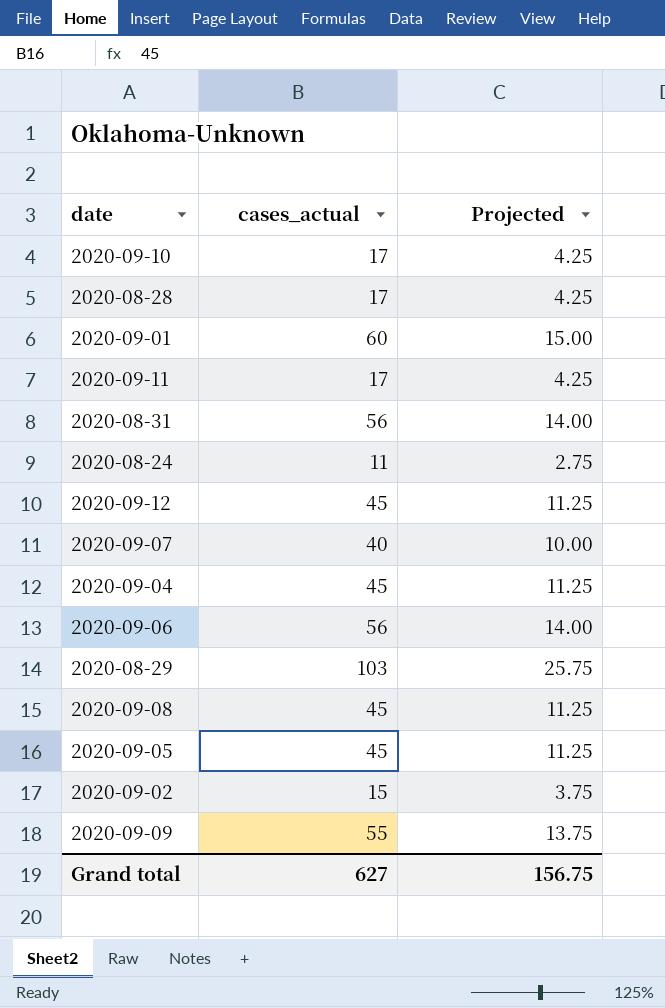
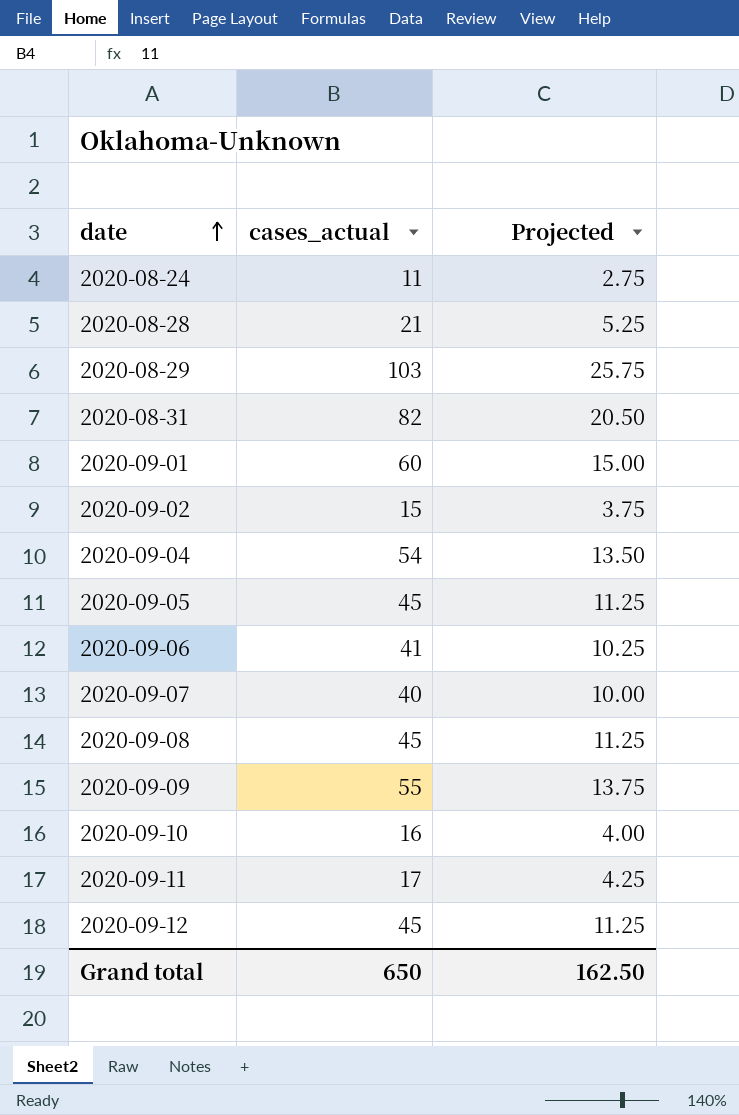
row order: none -> date ascending
2020-08-28 | cases_actual: 17 -> 21
2020-08-28 | Projected: 4.25 -> 5.25
2020-08-31 | cases_actual: 56 -> 82
2020-08-31 | Projected: 14.00 -> 20.50
2020-09-04 | cases_actual: 45 -> 54
2020-09-04 | Projected: 11.25 -> 13.50
2020-09-06 | cases_actual: 56 -> 41
2020-09-06 | Projected: 14.00 -> 10.25
2020-09-10 | cases_actual: 17 -> 16
2020-09-10 | Projected: 4.25 -> 4.00
Grand total | cases_actual: 627 -> 650
Grand total | Projected: 156.75 -> 162.50

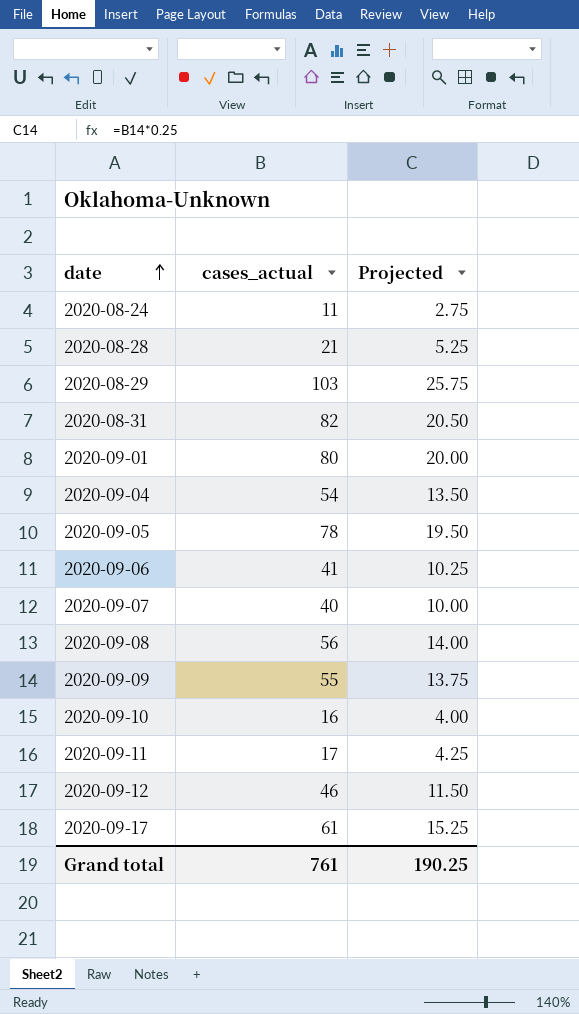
row 2020-09-02: 15 | 3.75 -> none
2020-09-01 | cases_actual: 60 -> 80
2020-09-01 | Projected: 15.00 -> 20.00
2020-09-05 | cases_actual: 45 -> 78
2020-09-05 | Projected: 11.25 -> 19.50
2020-09-08 | cases_actual: 45 -> 56
2020-09-08 | Projected: 11.25 -> 14.00
2020-09-12 | cases_actual: 45 -> 46
2020-09-12 | Projected: 11.25 -> 11.50
row 2020-09-17: none -> 61 | 15.25
Grand total | cases_actual: 650 -> 761
Grand total | Projected: 162.50 -> 190.25

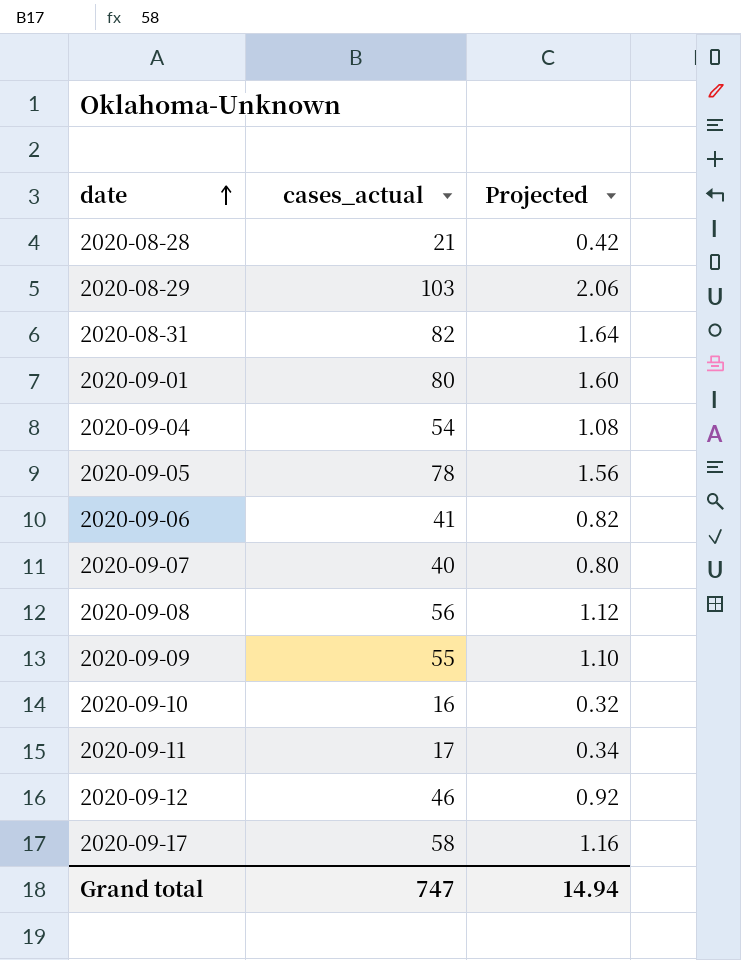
column Projected | formula: [cases_actual] * 0.25 -> [cases_actual] * 0.02
row 2020-08-24: 11 | 2.75 -> none
2020-09-17 | cases_actual: 61 -> 58
Grand total | cases_actual: 761 -> 747
Grand total | Projected: 190.25 -> 14.94

